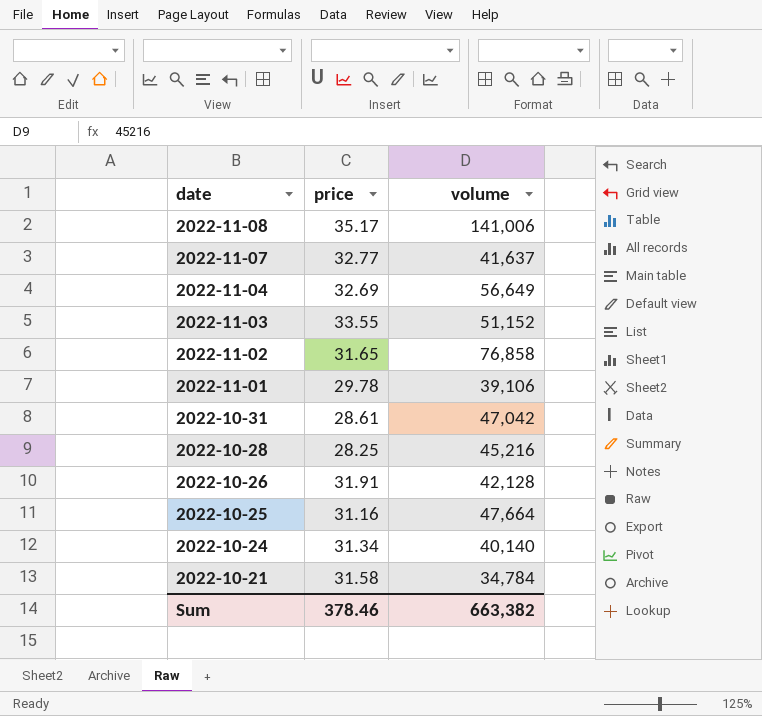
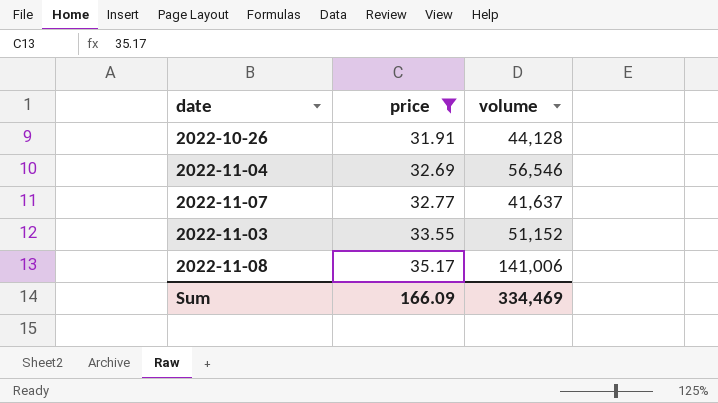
filter: none -> price >= 31.91
row order: date descending -> price ascending
2022-10-26 | volume: 42,128 -> 44,128
2022-11-04 | volume: 56,649 -> 56,546
Sum | price: 378.46 -> 166.09
Sum | volume: 663,382 -> 334,469

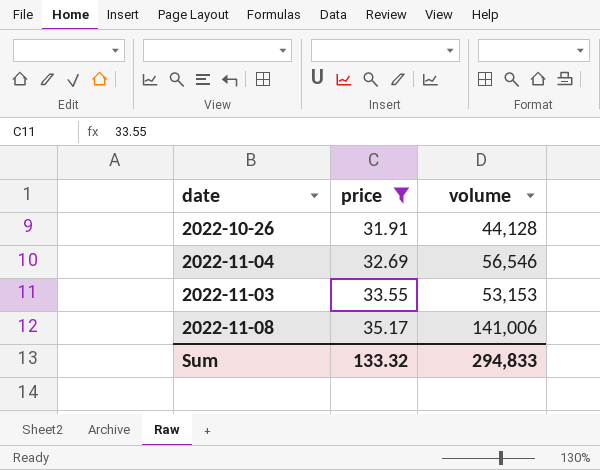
row 2022-11-07: 32.77 | 41,637 -> none
2022-11-03 | volume: 51,152 -> 53,153
Sum | price: 166.09 -> 133.32
Sum | volume: 334,469 -> 294,833

